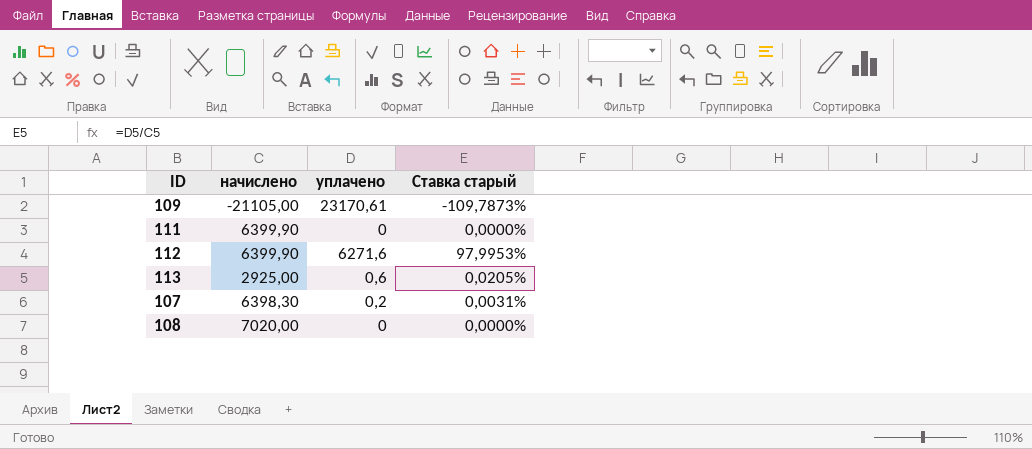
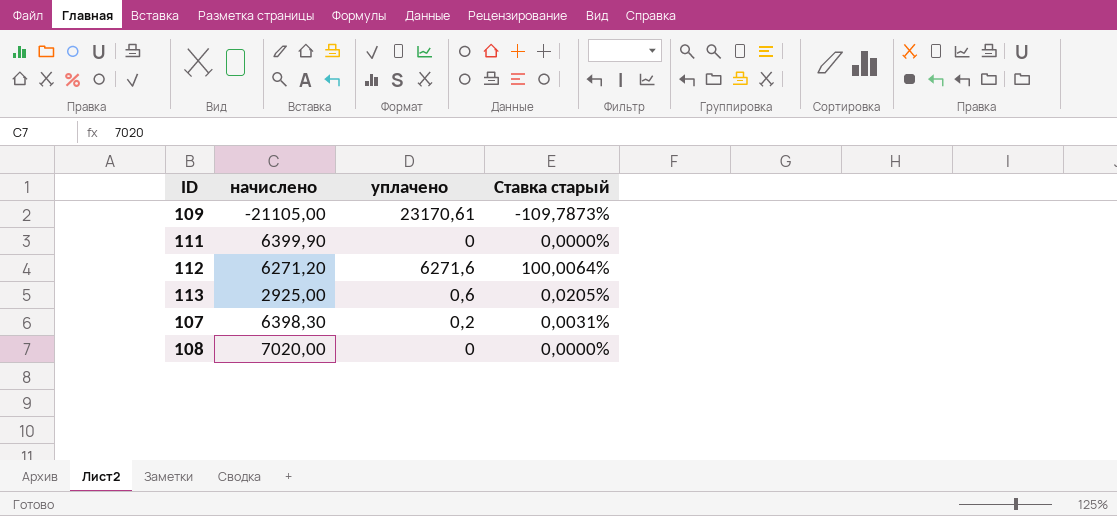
112 | начислено: 6399,90 -> 6271,20
112 | Ставка старый: 97,9953% -> 100,0064%

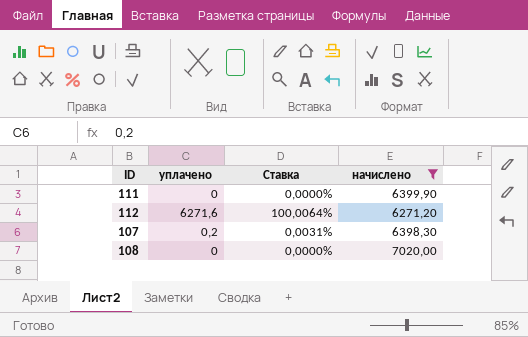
filter: none -> начислено >= 6271,20
column name: Ставка старый -> Ставка
column начислено | position: 2 -> 4

